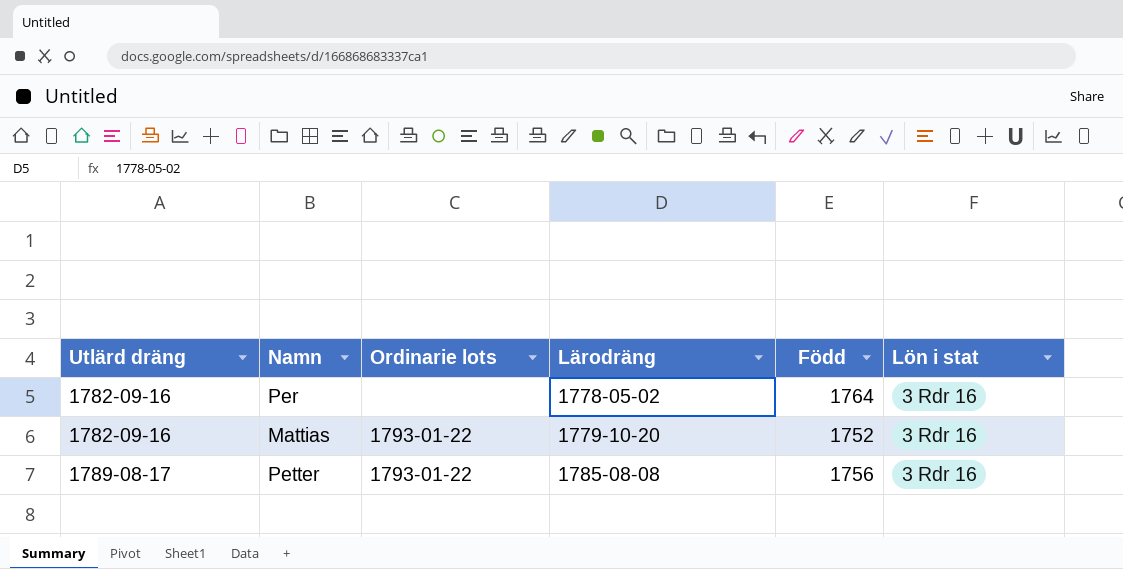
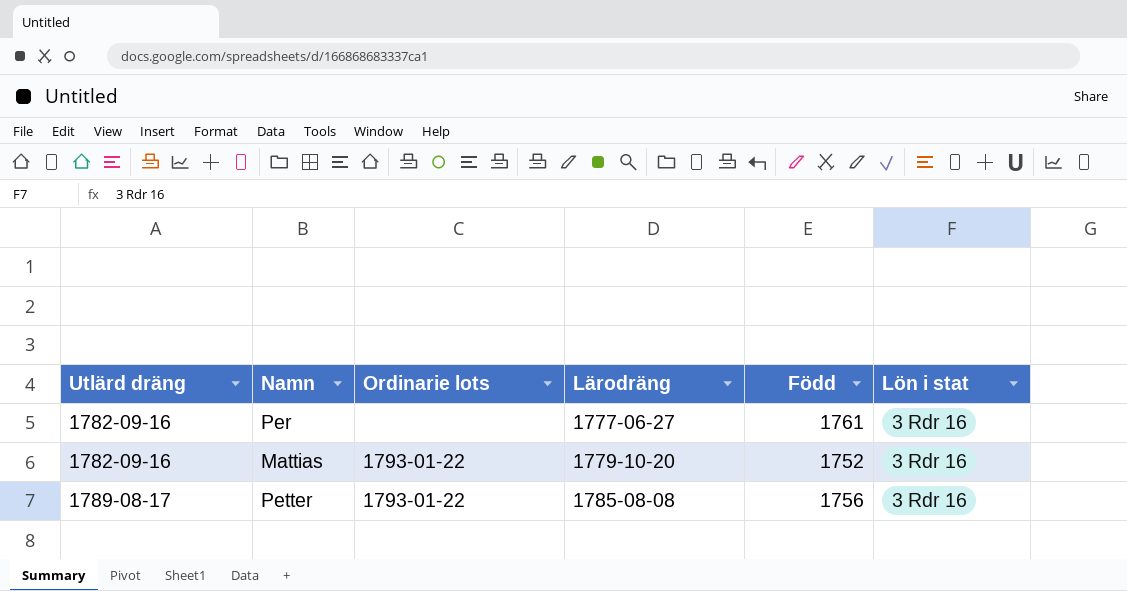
Per | Lärodräng: 1778-05-02 -> 1777-06-27
Per | Född: 1764 -> 1761

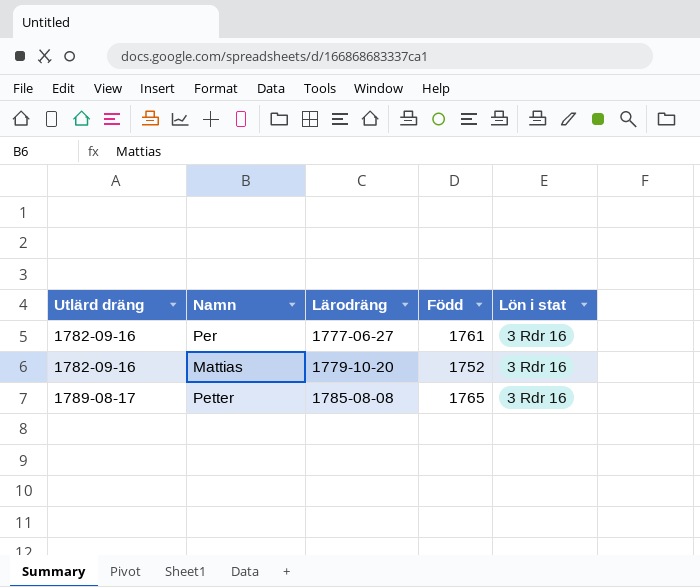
column Ordinarie lots | position: 3 -> none
Petter | Född: 1756 -> 1765

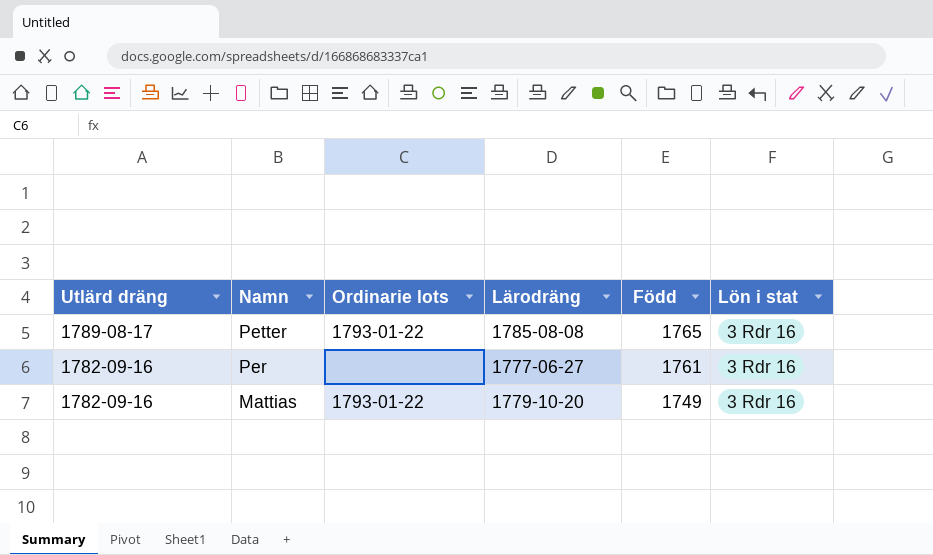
row order: Utlärd dräng ascending -> Utlärd dräng descending
column Ordinarie lots | position: none -> 3
Mattias | Född: 1752 -> 1749

